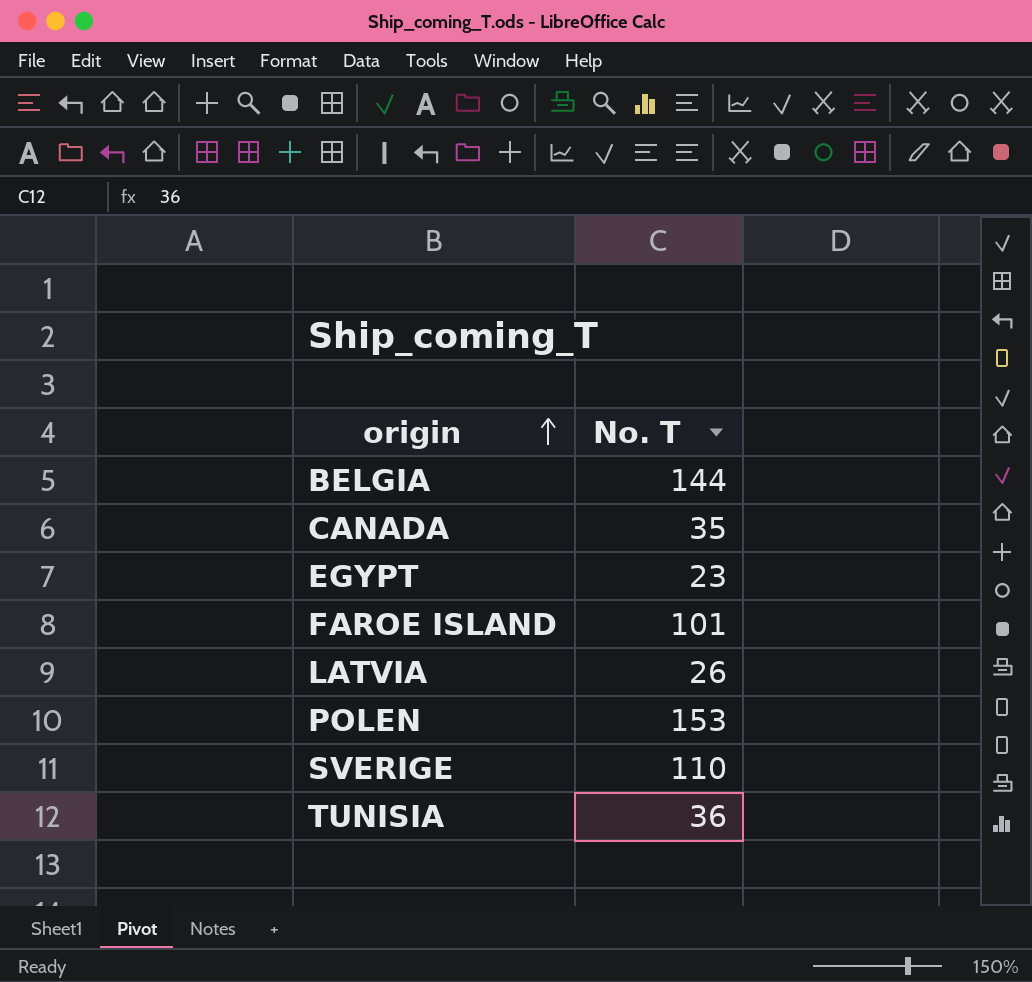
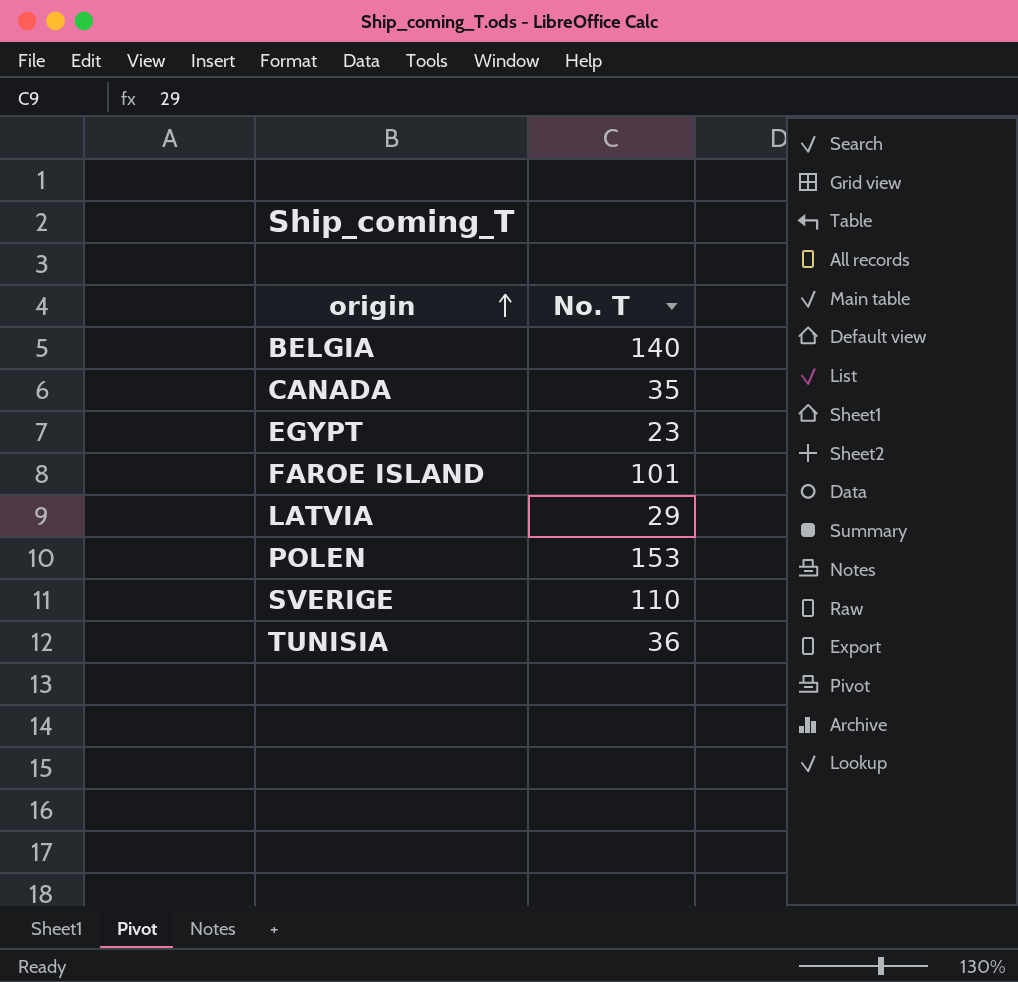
BELGIA | No. T: 144 -> 140
LATVIA | No. T: 26 -> 29

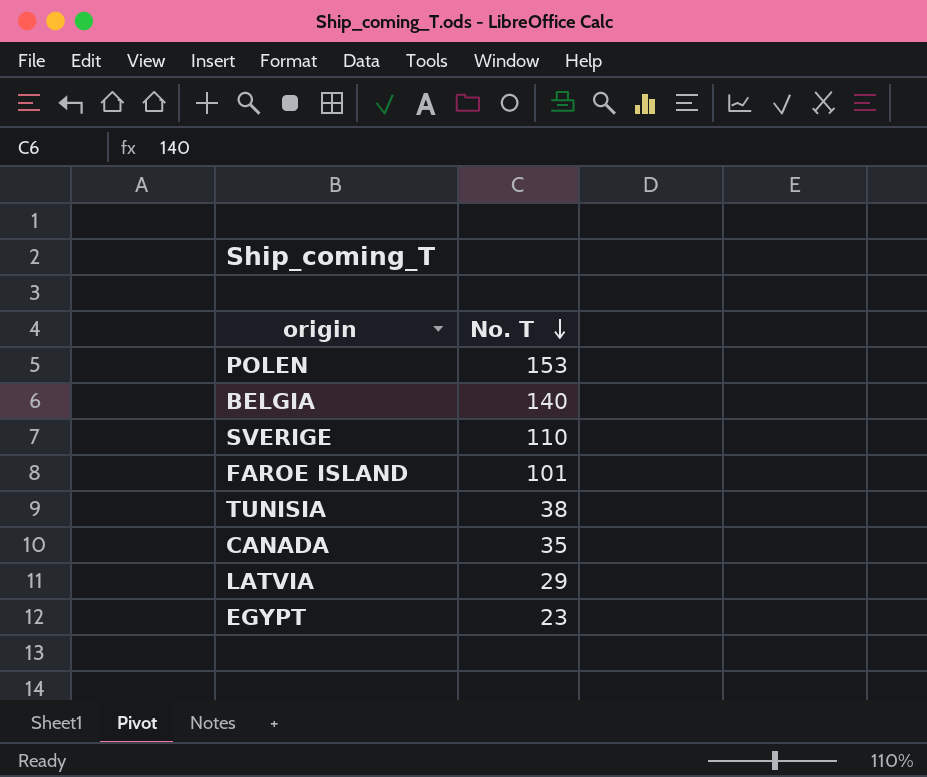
row order: origin ascending -> No. T descending
TUNISIA | No. T: 36 -> 38

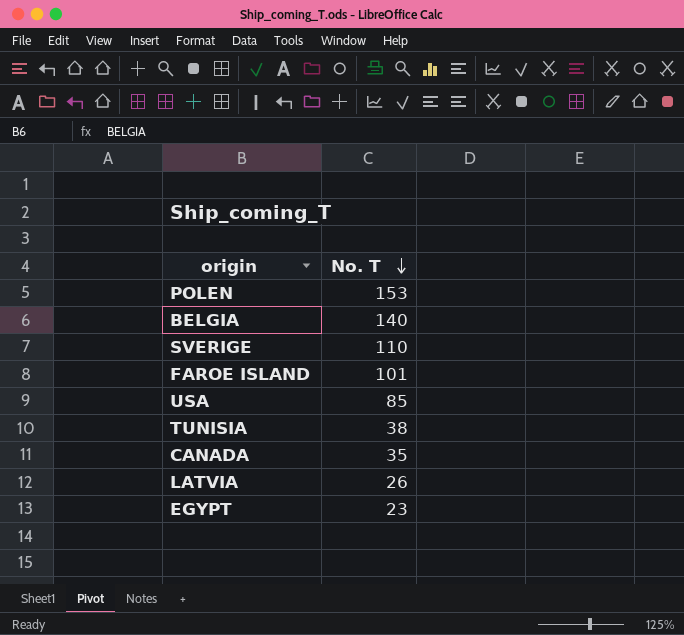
row USA: none -> 85
LATVIA | No. T: 29 -> 26

